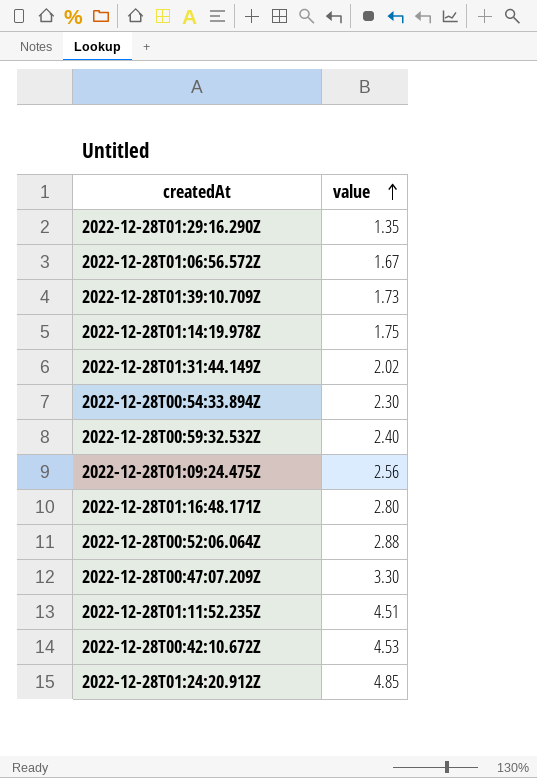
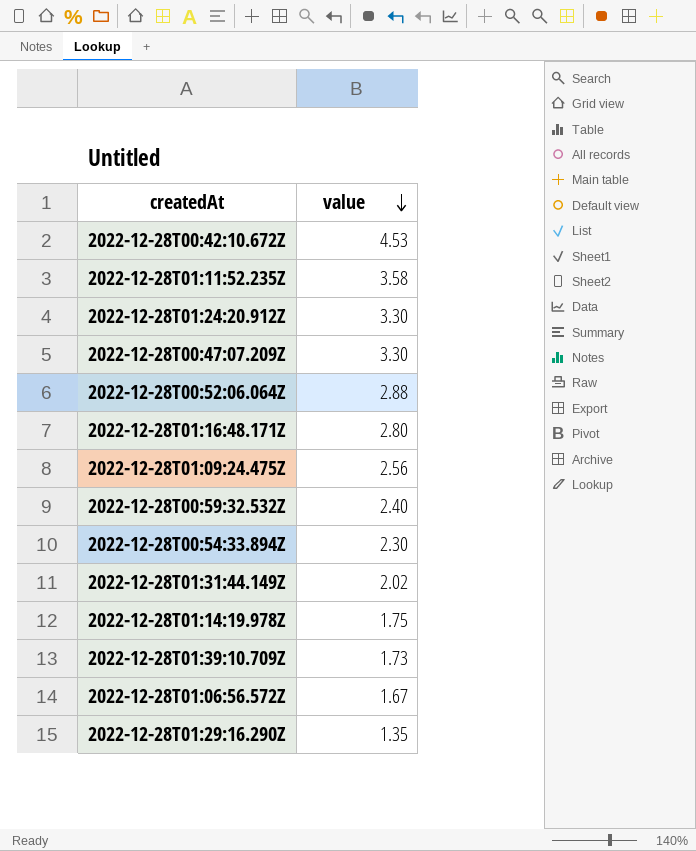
row order: value ascending -> value descending
2022-12-28T01:11:52.235Z | value: 4.51 -> 3.58
2022-12-28T01:24:20.912Z | value: 4.85 -> 3.30

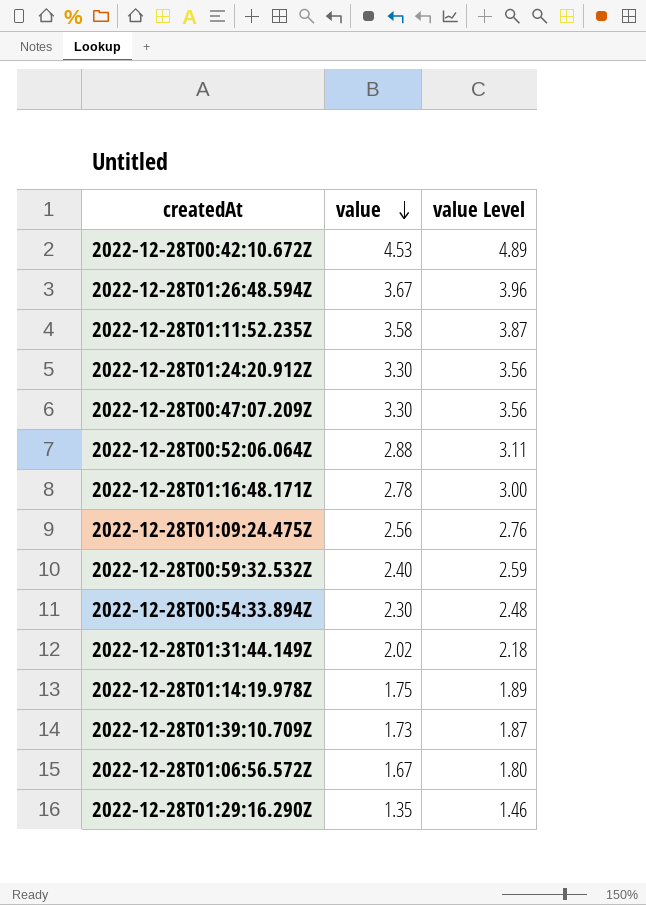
column value Level | formula: none -> [value] * 1.08
row 2022-12-28T01:26:48.594Z: none -> 3.67 | 3.96
2022-12-28T01:16:48.171Z | value: 2.80 -> 2.78

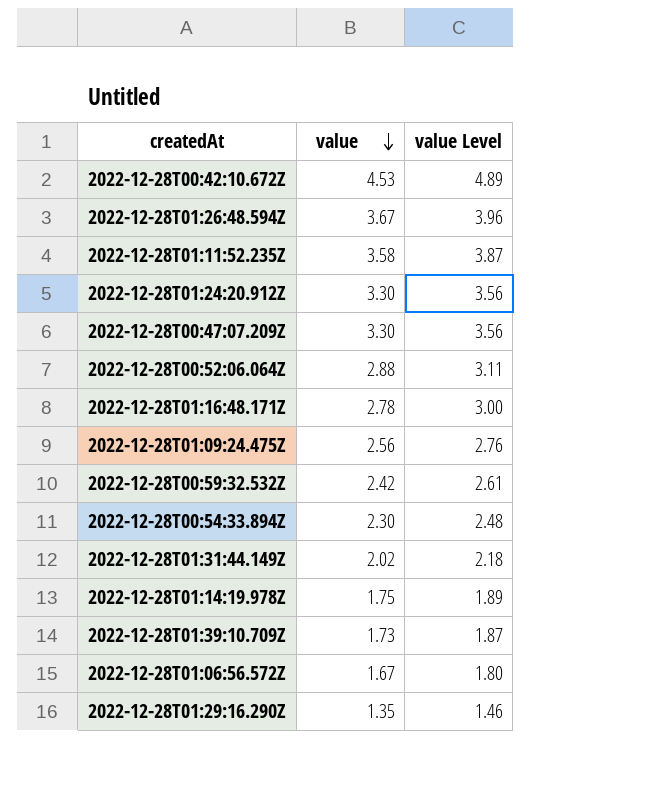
2022-12-28T00:59:32.532Z | value: 2.40 -> 2.42
2022-12-28T00:59:32.532Z | value Level: 2.59 -> 2.61

